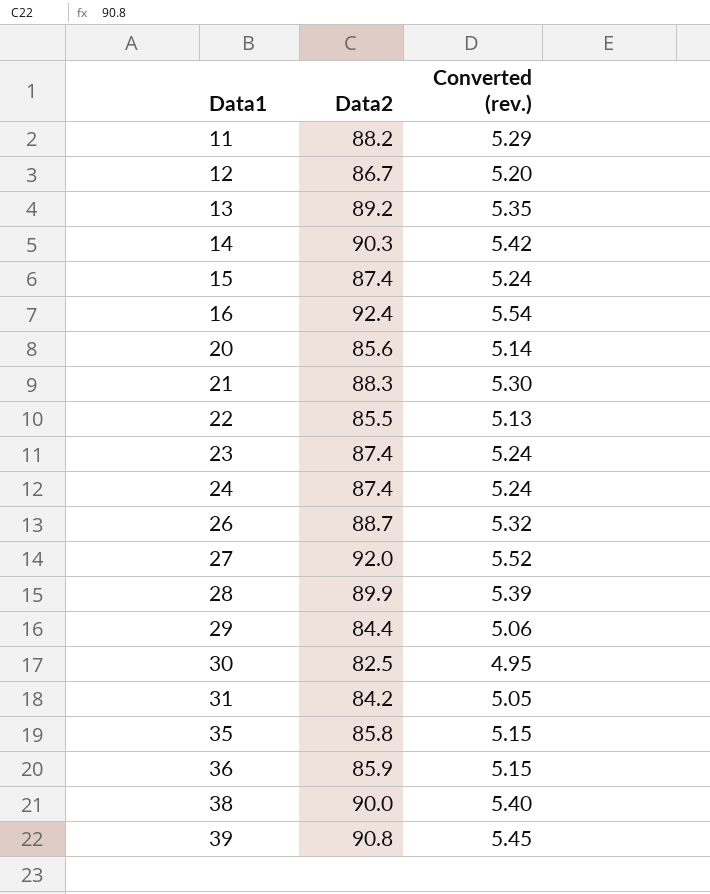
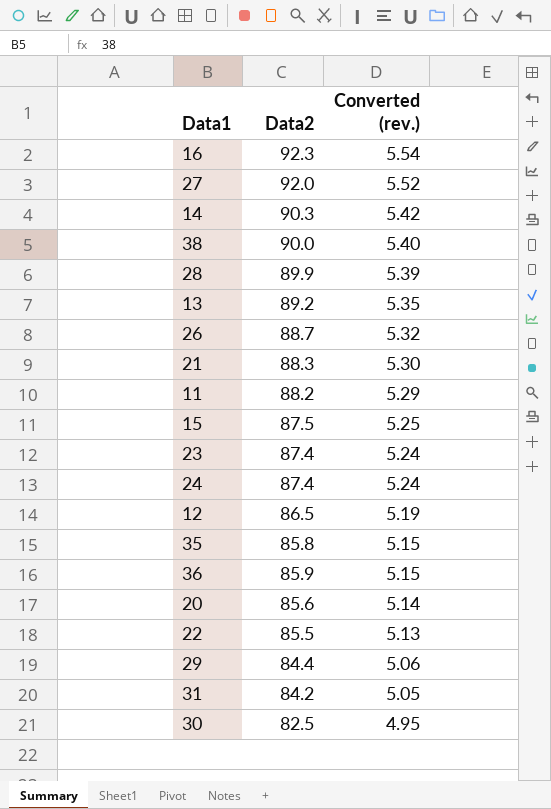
row order: Data1 ascending -> Converted (rev.) descending
row 39: 90.8 | 5.45 -> none
16 | Data2: 92.4 -> 92.3
15 | Data2: 87.4 -> 87.5
15 | Converted (rev.): 5.24 -> 5.25
12 | Data2: 86.7 -> 86.5
12 | Converted (rev.): 5.20 -> 5.19

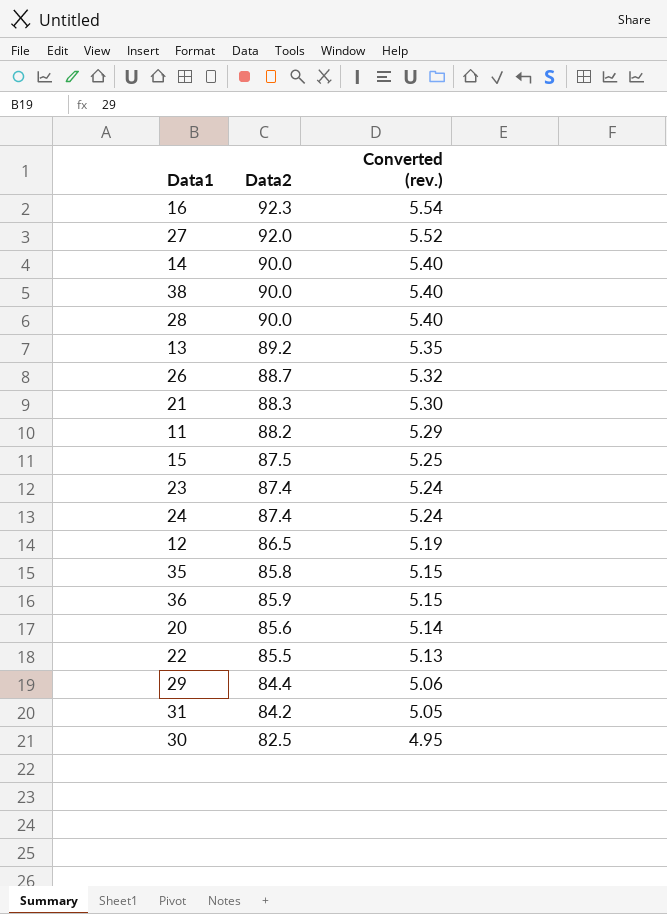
14 | Data2: 90.3 -> 90.0
14 | Converted (rev.): 5.42 -> 5.40
28 | Data2: 89.9 -> 90.0
28 | Converted (rev.): 5.39 -> 5.40

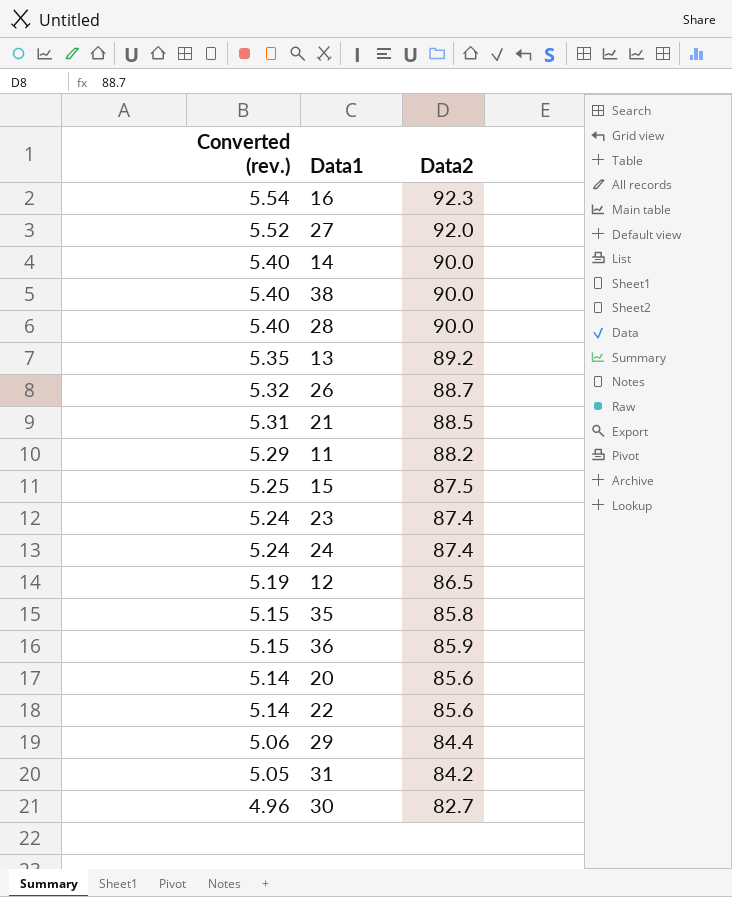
column Converted (rev.) | position: 3 -> 1
21 | Converted (rev.): 5.30 -> 5.31
21 | Data2: 88.3 -> 88.5
22 | Converted (rev.): 5.13 -> 5.14
22 | Data2: 85.5 -> 85.6
30 | Converted (rev.): 4.95 -> 4.96
30 | Data2: 82.5 -> 82.7

